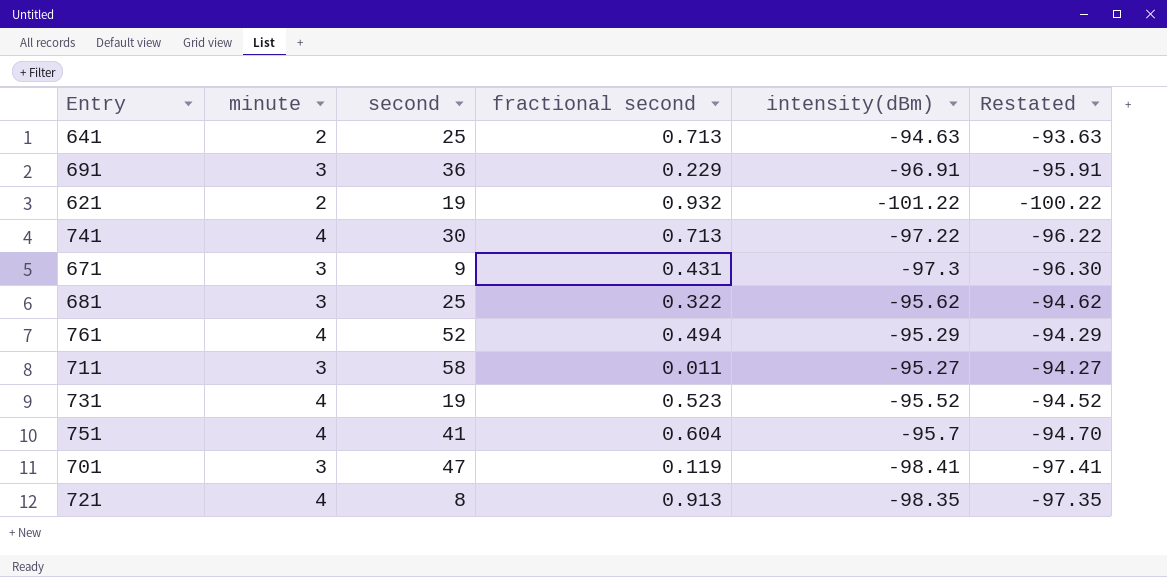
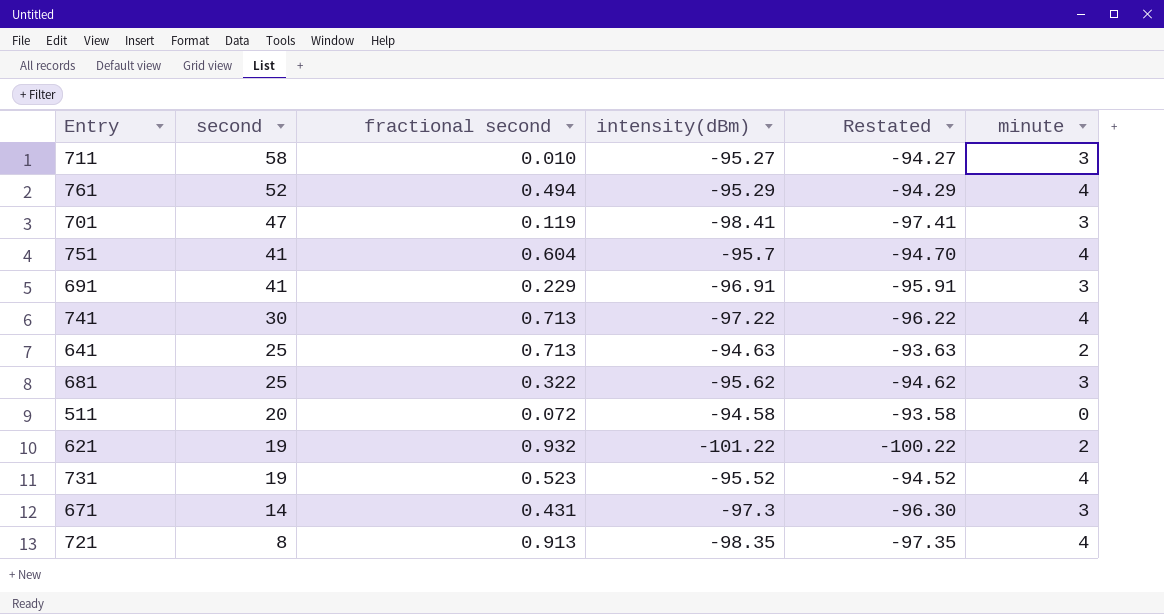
row order: none -> second descending
column minute | position: 2 -> 6
711 | fractional second: 0.011 -> 0.010
691 | second: 36 -> 41
row 511: none -> 20 | 0.072 | -94.58 | -93.58 | 0
671 | second: 9 -> 14

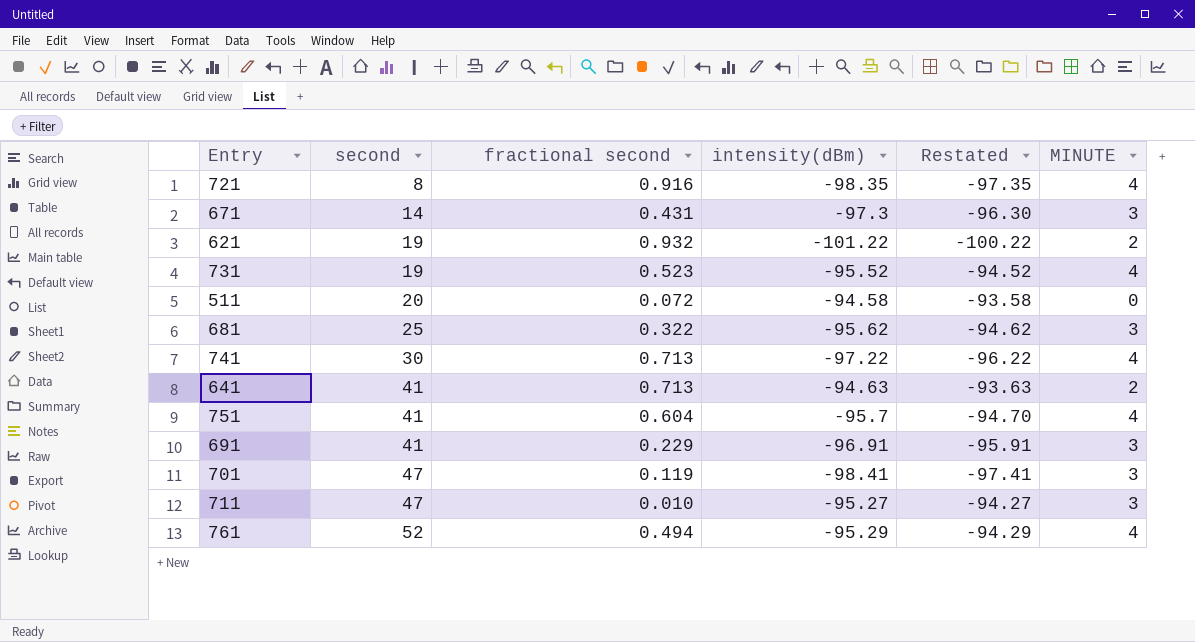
row order: second descending -> second ascending
column name: minute -> MINUTE
721 | fractional second: 0.913 -> 0.916
641 | second: 25 -> 41
711 | second: 58 -> 47

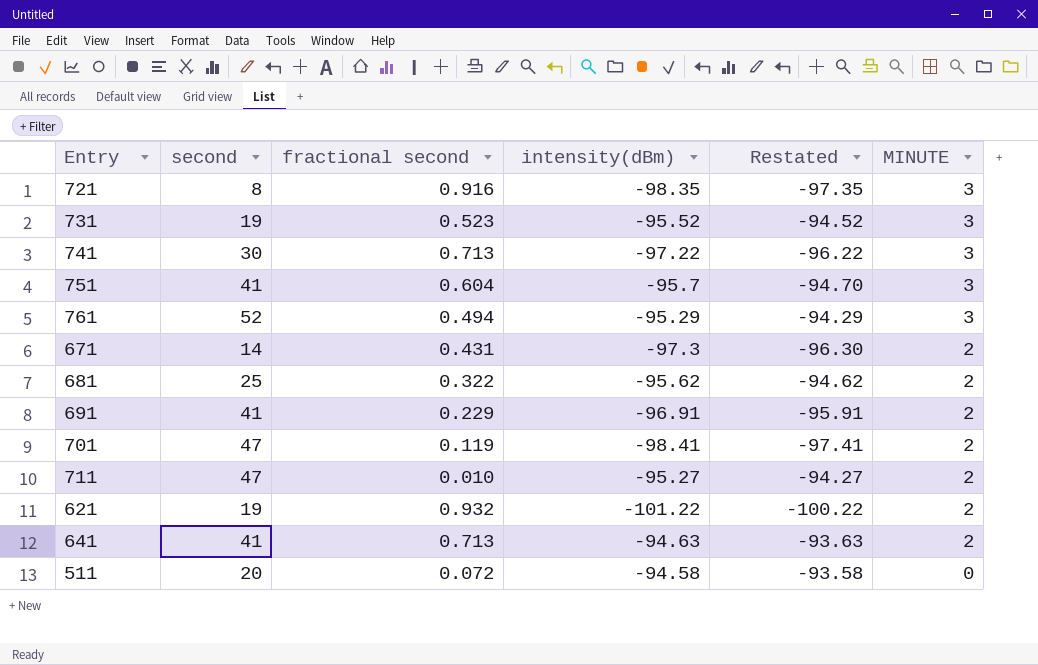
row order: second ascending -> MINUTE descending
721 | MINUTE: 4 -> 3
731 | MINUTE: 4 -> 3
741 | MINUTE: 4 -> 3
751 | MINUTE: 4 -> 3
761 | MINUTE: 4 -> 3
671 | MINUTE: 3 -> 2
681 | MINUTE: 3 -> 2
691 | MINUTE: 3 -> 2
701 | MINUTE: 3 -> 2
711 | MINUTE: 3 -> 2

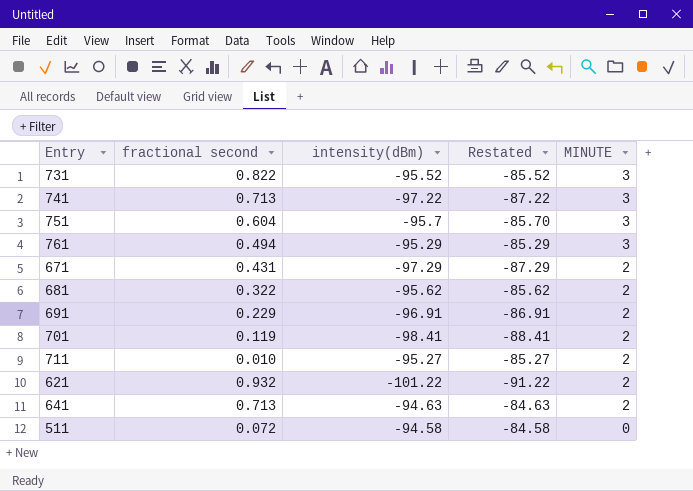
column second | position: 2 -> none
column Restated | formula: [intensity(dBm)] + 1 -> [intensity(dBm)] + 10
row 721: 8 | 0.916 | -98.35 | -97.35 | 3 -> none
731 | fractional second: 0.523 -> 0.822
671 | intensity(dBm): -97.3 -> -97.29

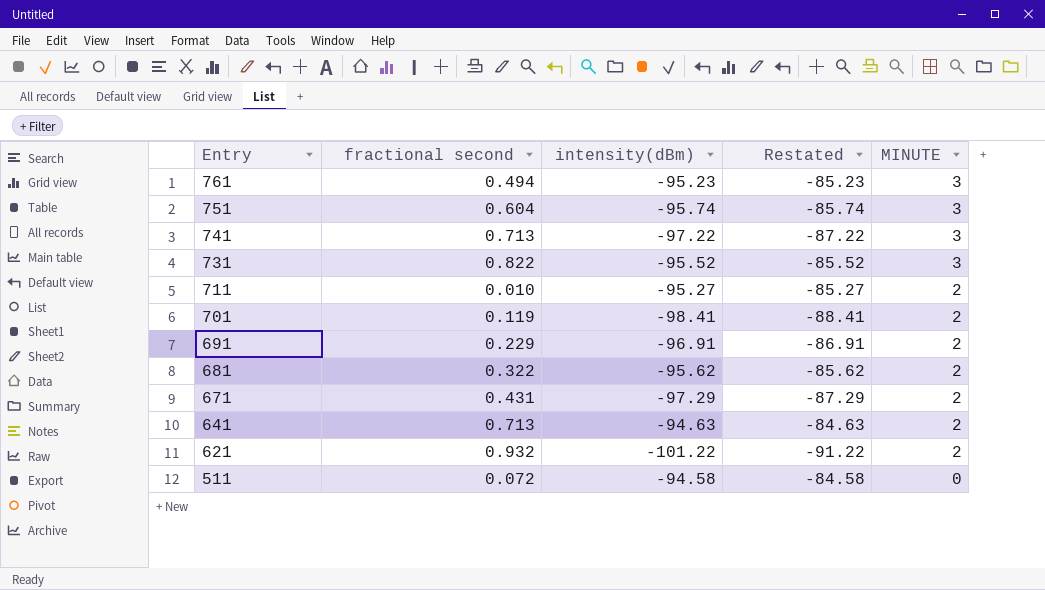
row order: MINUTE descending -> Entry descending
761 | intensity(dBm): -95.29 -> -95.23
761 | Restated: -85.29 -> -85.23
751 | intensity(dBm): -95.7 -> -95.74
751 | Restated: -85.70 -> -85.74

